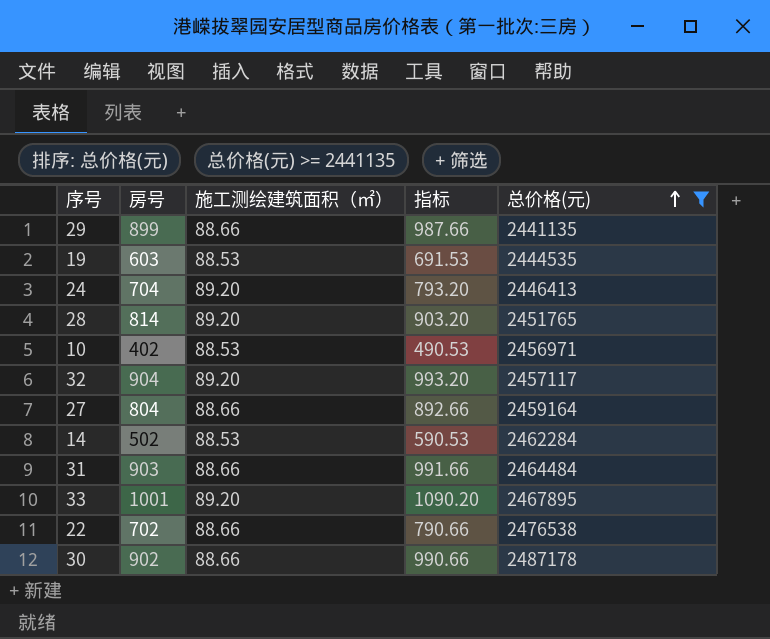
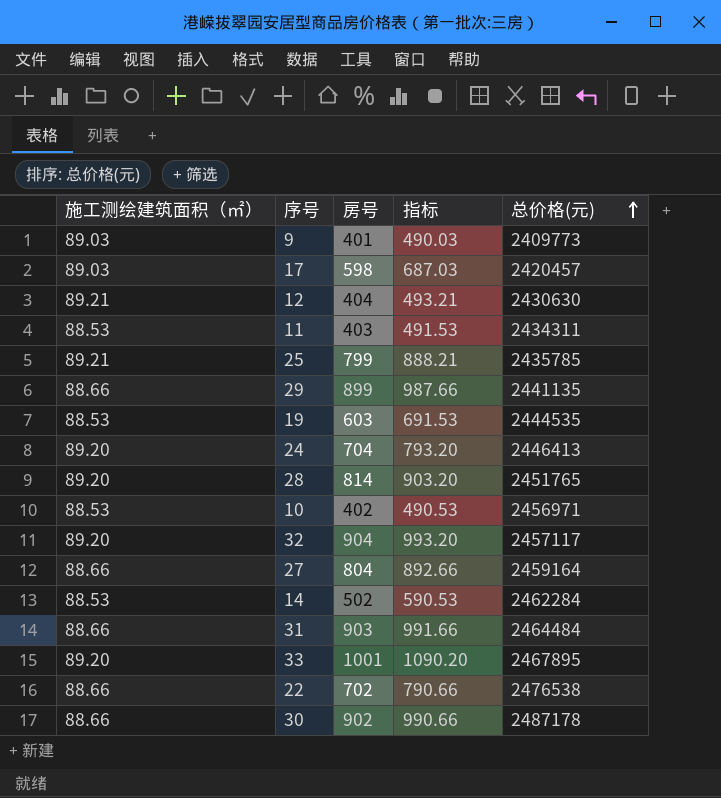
filter: 总价格(元) >= 2441135 -> none
column 施工测绘建筑面积（㎡） | position: 3 -> 1

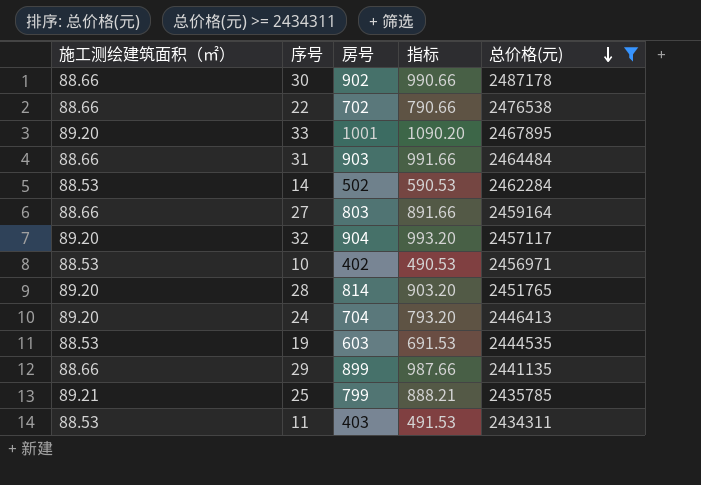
filter: none -> 总价格(元) >= 2434311
row order: 总价格(元) ascending -> 总价格(元) descending
27 | 房号: 804 -> 803
27 | 指标: 892.66 -> 891.66

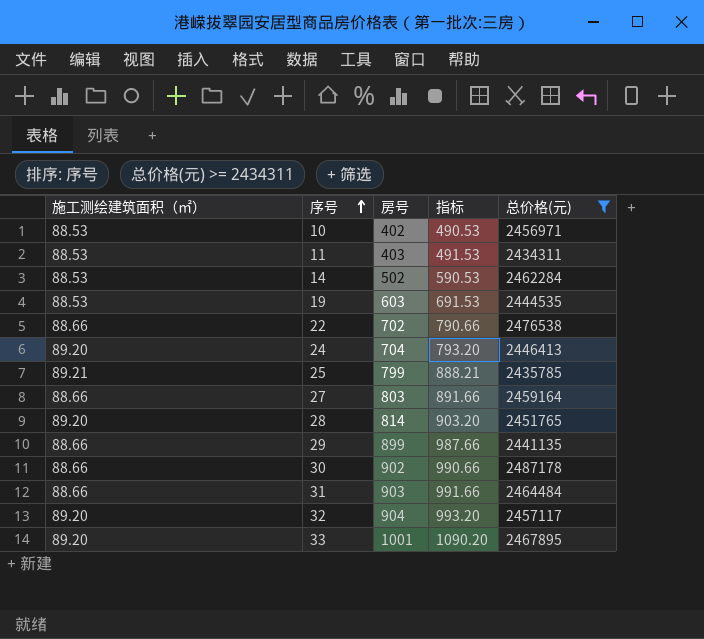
row order: 总价格(元) descending -> 序号 ascending

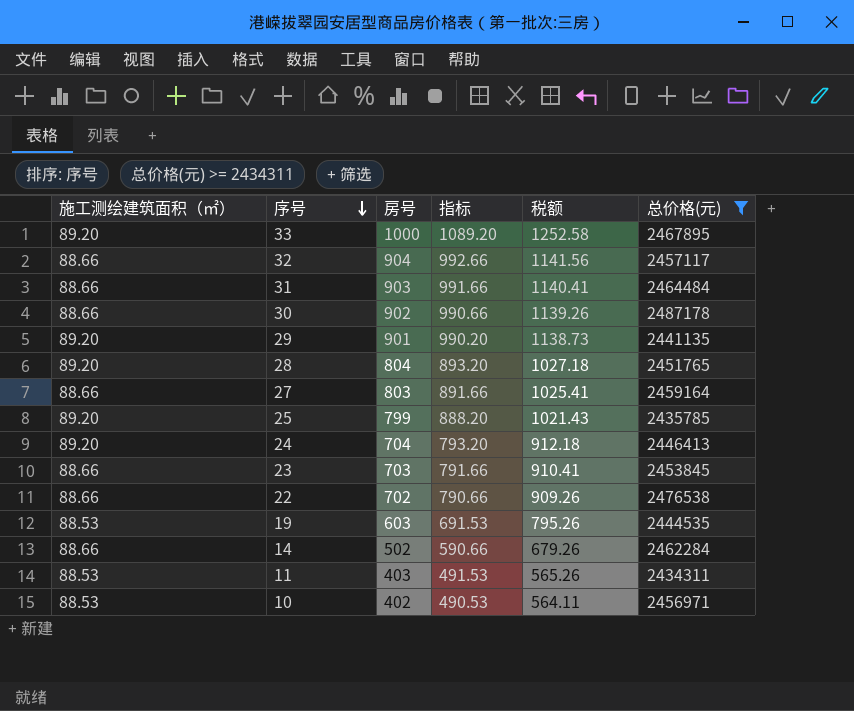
row order: 序号 ascending -> 序号 descending
column 税额 | formula: none -> [指标] * 1.15
33 | 房号: 1001 -> 1000
33 | 指标: 1090.20 -> 1089.20
32 | 施工测绘建筑面积（㎡）: 89.20 -> 88.66
32 | 指标: 993.20 -> 992.66
29 | 施工测绘建筑面积（㎡）: 88.66 -> 89.20
29 | 房号: 899 -> 901
29 | 指标: 987.66 -> 990.20
28 | 房号: 814 -> 804
28 | 指标: 903.20 -> 893.20
25 | 施工测绘建筑面积（㎡）: 89.21 -> 89.20
25 | 指标: 888.21 -> 888.20
row 23: none -> 88.66 | 703 | 791.66 | 910.41 | 2453845
14 | 施工测绘建筑面积（㎡）: 88.53 -> 88.66
14 | 指标: 590.53 -> 590.66

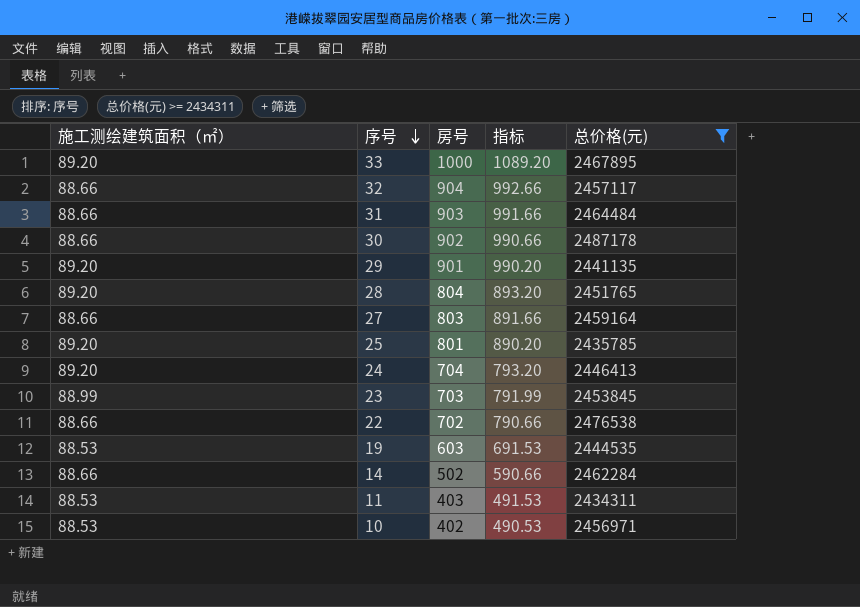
column 税额 | formula: [指标] * 1.15 -> none
25 | 房号: 799 -> 801
25 | 指标: 888.20 -> 890.20
23 | 施工测绘建筑面积（㎡）: 88.66 -> 88.99
23 | 指标: 791.66 -> 791.99

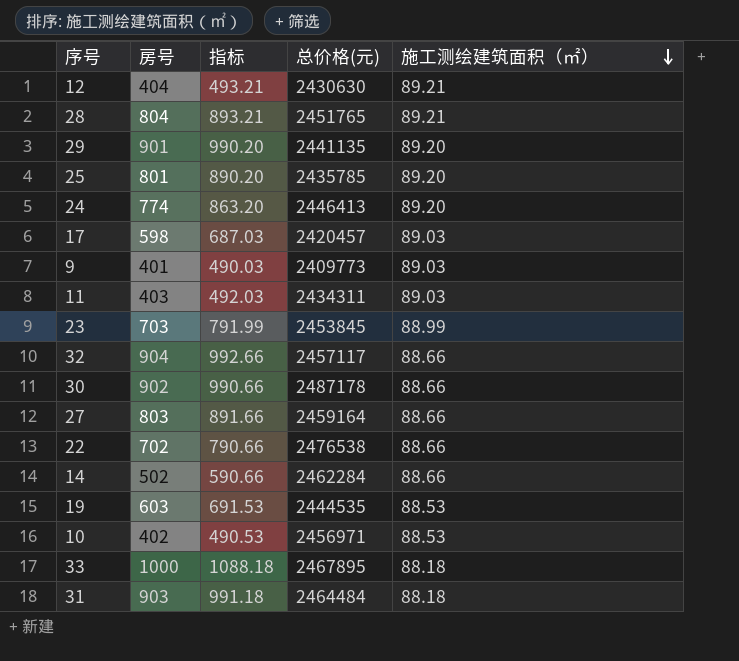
filter: 总价格(元) >= 2434311 -> none
row order: 序号 descending -> 施工测绘建筑面积（㎡） descending
column 施工测绘建筑面积（㎡） | position: 1 -> 5
28 | 指标: 893.20 -> 893.21
28 | 施工测绘建筑面积（㎡）: 89.20 -> 89.21
24 | 房号: 704 -> 774
24 | 指标: 793.20 -> 863.20
11 | 指标: 491.53 -> 492.03
11 | 施工测绘建筑面积（㎡）: 88.53 -> 89.03
33 | 指标: 1089.20 -> 1088.18
33 | 施工测绘建筑面积（㎡）: 89.20 -> 88.18
31 | 指标: 991.66 -> 991.18
31 | 施工测绘建筑面积（㎡）: 88.66 -> 88.18

